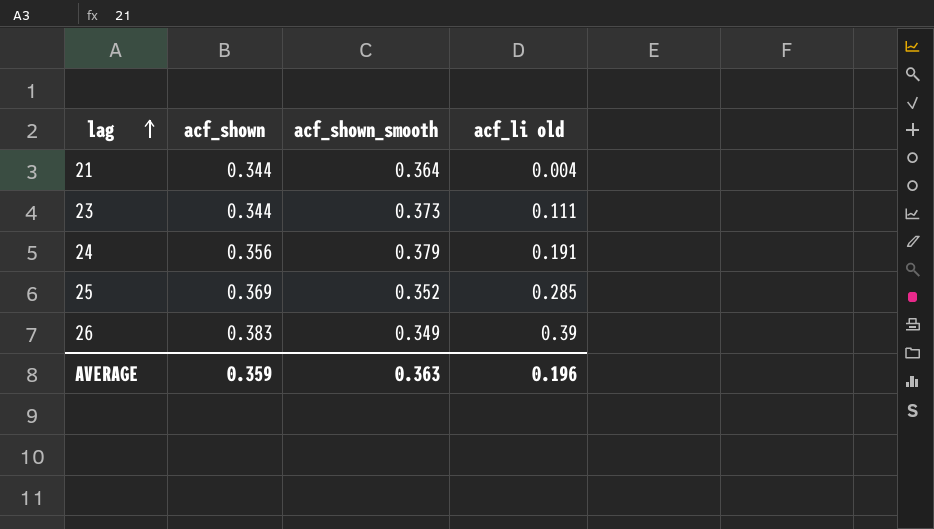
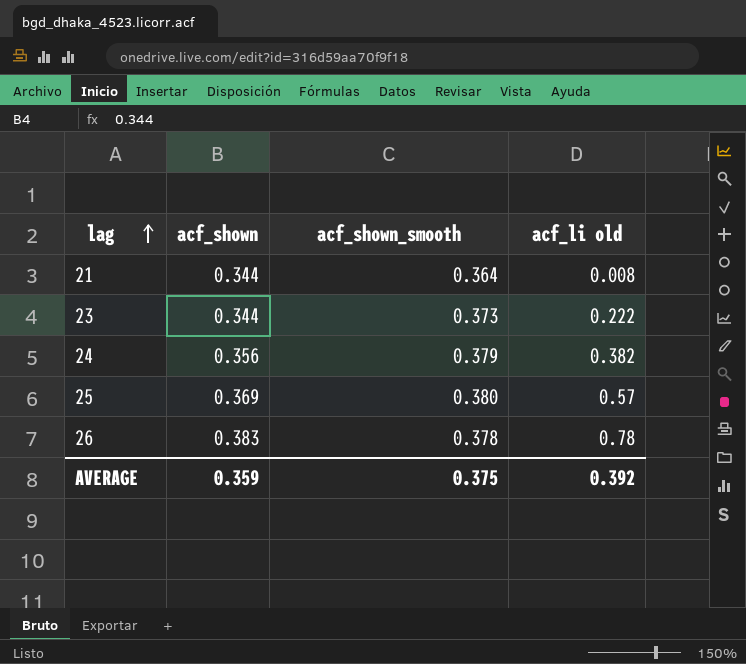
21 | acf_li old: 0.004 -> 0.008
23 | acf_li old: 0.111 -> 0.222
24 | acf_li old: 0.191 -> 0.382
25 | acf_shown_smooth: 0.352 -> 0.380
25 | acf_li old: 0.285 -> 0.57
26 | acf_shown_smooth: 0.349 -> 0.378
26 | acf_li old: 0.39 -> 0.78
AVERAGE | acf_shown_smooth: 0.363 -> 0.375
AVERAGE | acf_li old: 0.196 -> 0.392

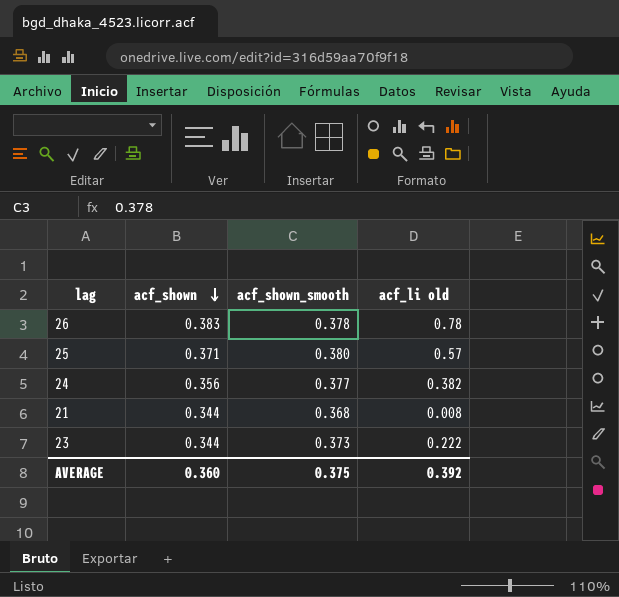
row order: lag ascending -> acf_shown descending
25 | acf_shown: 0.369 -> 0.371
24 | acf_shown_smooth: 0.379 -> 0.377
21 | acf_shown_smooth: 0.364 -> 0.368
AVERAGE | acf_shown: 0.359 -> 0.360

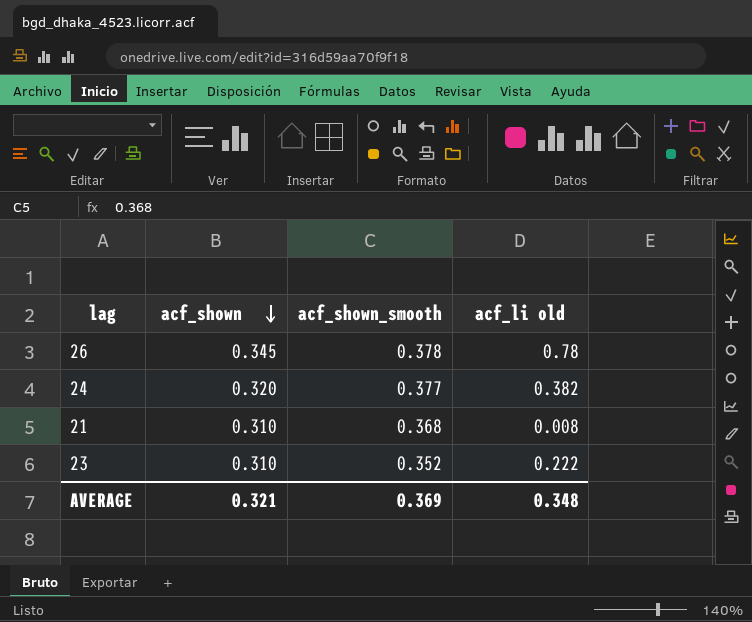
row 25: 0.371 | 0.380 | 0.57 -> none
26 | acf_shown: 0.383 -> 0.345
24 | acf_shown: 0.356 -> 0.320
21 | acf_shown: 0.344 -> 0.310
23 | acf_shown: 0.344 -> 0.310
23 | acf_shown_smooth: 0.373 -> 0.352
AVERAGE | acf_shown: 0.360 -> 0.321
AVERAGE | acf_shown_smooth: 0.375 -> 0.369
AVERAGE | acf_li old: 0.392 -> 0.348

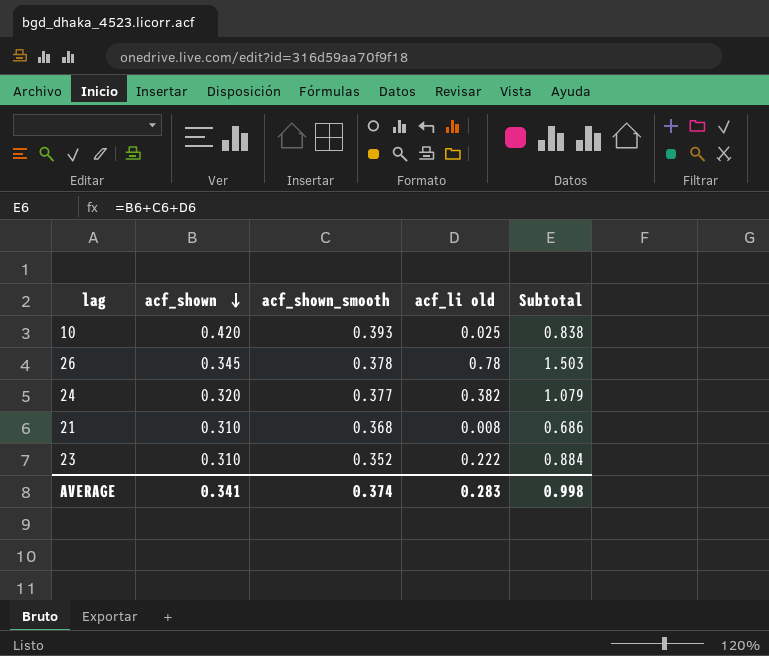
column Subtotal | formula: none -> [acf_shown] + [acf_shown_smooth] + [acf_li old]
row 10: none -> 0.420 | 0.393 | 0.025 | 0.838
AVERAGE | acf_shown: 0.321 -> 0.341
AVERAGE | acf_shown_smooth: 0.369 -> 0.374
AVERAGE | acf_li old: 0.348 -> 0.283

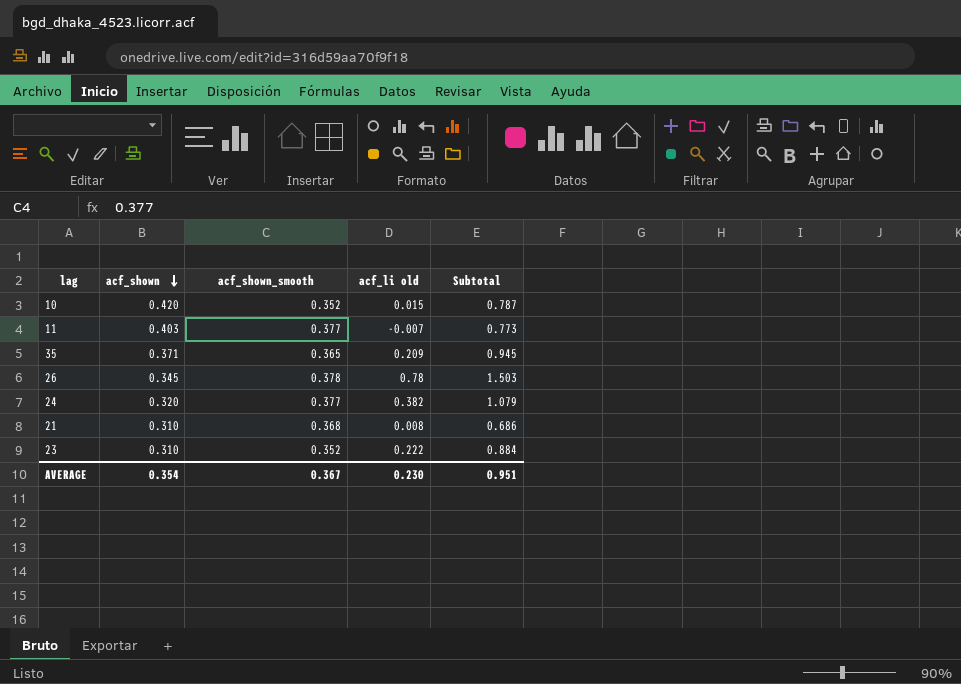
10 | acf_shown_smooth: 0.393 -> 0.352
10 | acf_li old: 0.025 -> 0.015
10 | Subtotal: 0.838 -> 0.787
row 11: none -> 0.403 | 0.377 | -0.007 | 0.773
row 35: none -> 0.371 | 0.365 | 0.209 | 0.945
AVERAGE | acf_shown: 0.341 -> 0.354
AVERAGE | acf_shown_smooth: 0.374 -> 0.367
AVERAGE | acf_li old: 0.283 -> 0.230
AVERAGE | Subtotal: 0.998 -> 0.951

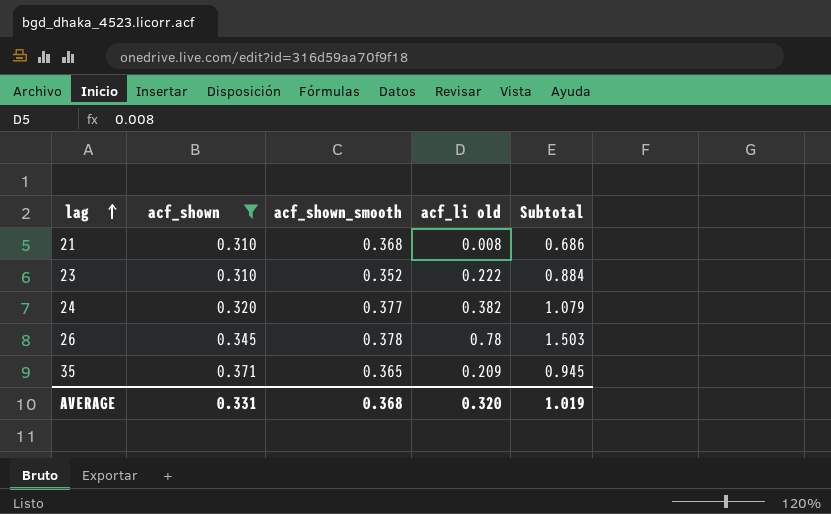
filter: none -> acf_shown <= 0.371
row order: acf_shown descending -> lag ascending
AVERAGE | acf_shown: 0.354 -> 0.331
AVERAGE | acf_shown_smooth: 0.367 -> 0.368
AVERAGE | acf_li old: 0.230 -> 0.320
AVERAGE | Subtotal: 0.951 -> 1.019

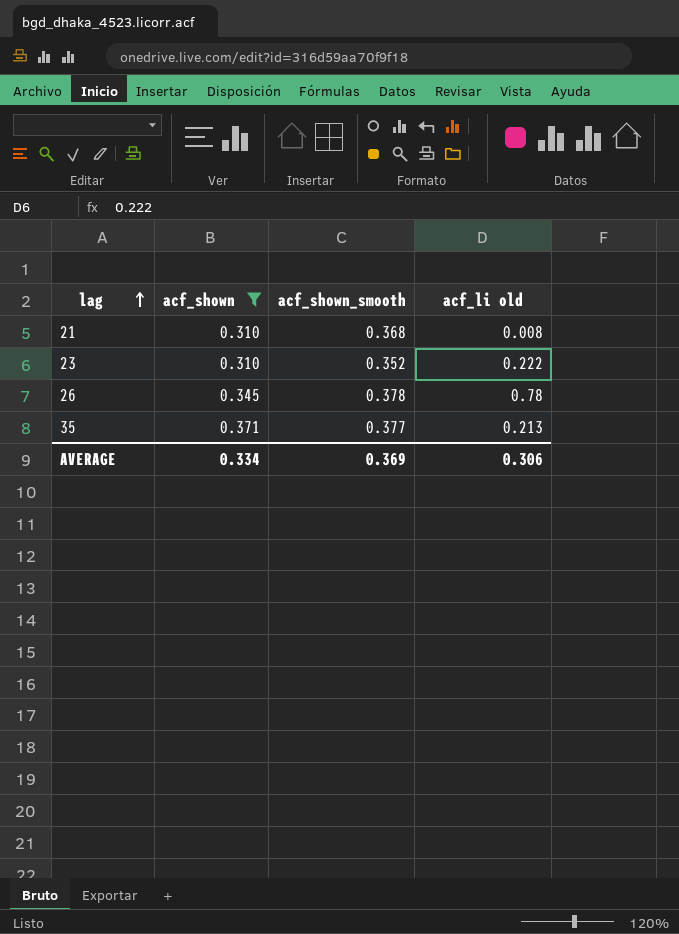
column Subtotal | formula: [acf_shown] + [acf_shown_smooth] + [acf_li old] -> none
row 24: 0.320 | 0.377 | 0.382 | 1.079 -> none
35 | acf_shown_smooth: 0.365 -> 0.377
35 | acf_li old: 0.209 -> 0.213
AVERAGE | acf_shown: 0.331 -> 0.334
AVERAGE | acf_shown_smooth: 0.368 -> 0.369
AVERAGE | acf_li old: 0.320 -> 0.306

